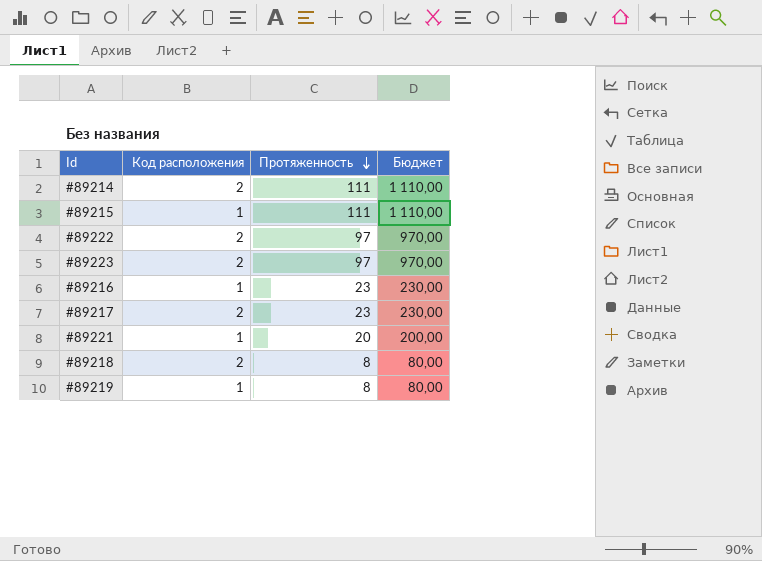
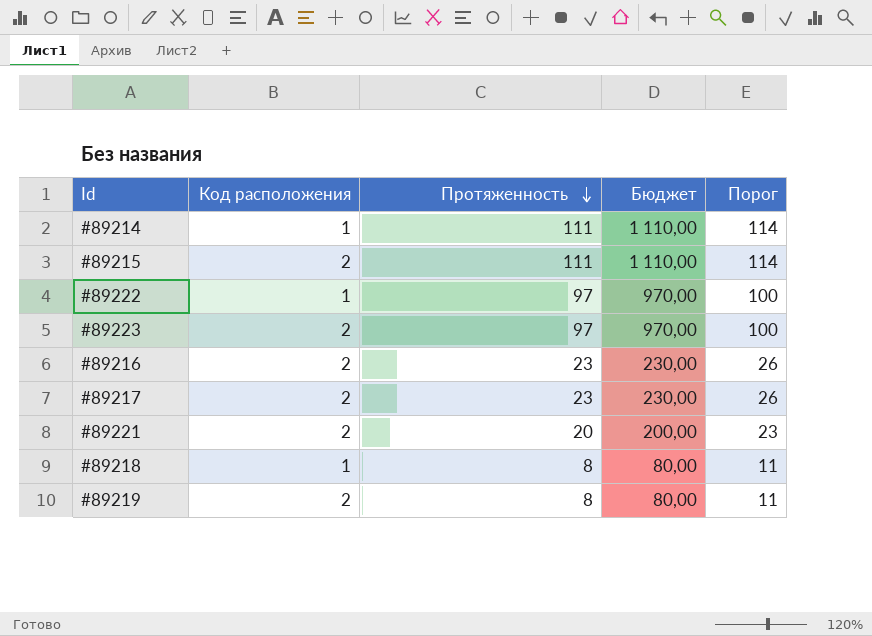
column Порог | formula: none -> [Протяженность] + 3
#89214 | Код расположения: 2 -> 1
#89215 | Код расположения: 1 -> 2
#89222 | Код расположения: 2 -> 1
#89216 | Код расположения: 1 -> 2
#89221 | Код расположения: 1 -> 2
#89218 | Код расположения: 2 -> 1
#89219 | Код расположения: 1 -> 2

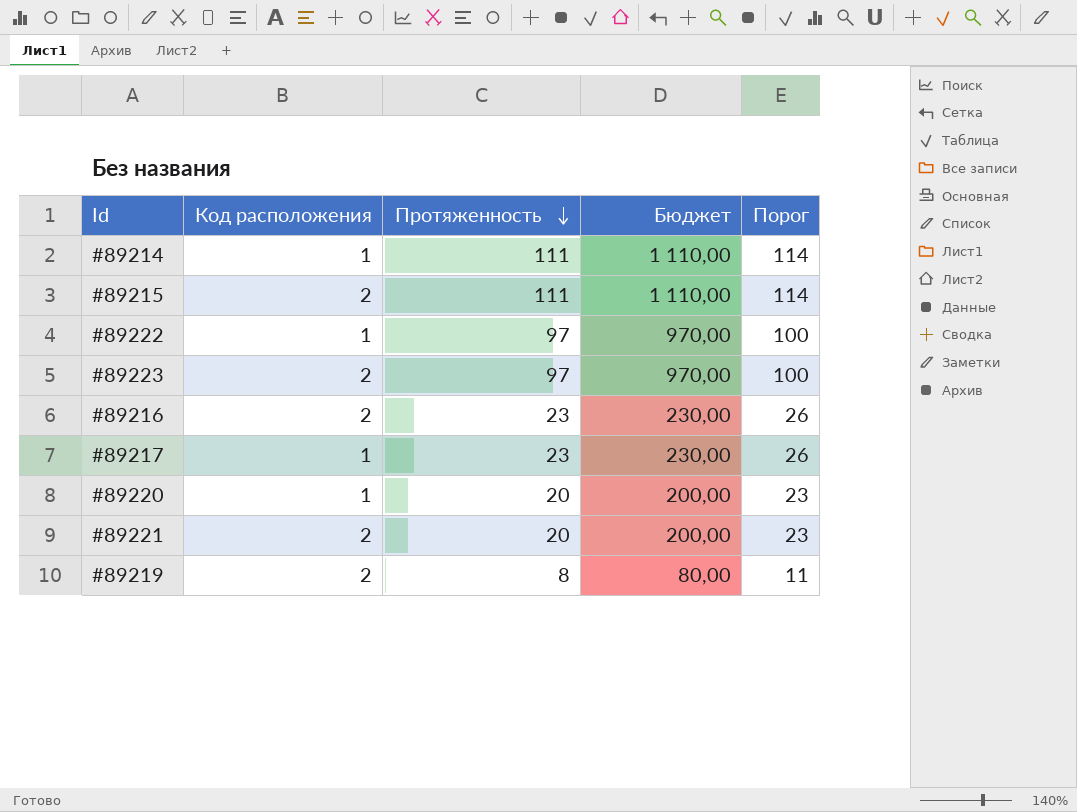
row #89218: 1 | 8 | 80,00 | 11 -> none
#89217 | Код расположения: 2 -> 1
row #89220: none -> 1 | 20 | 200,00 | 23

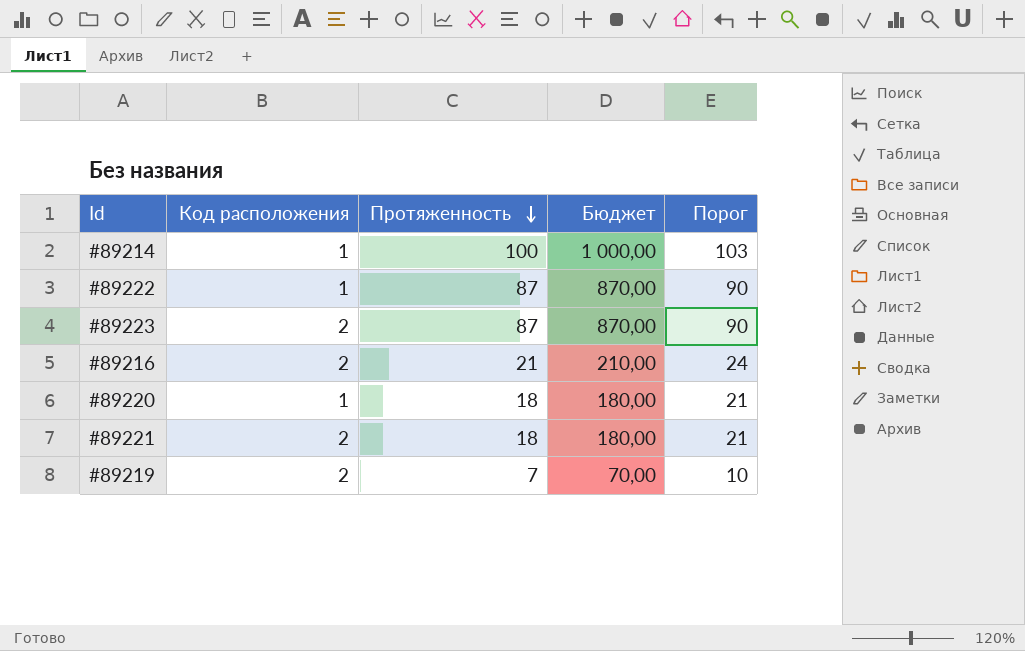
row #89215: 2 | 111 | 1 110,00 | 114 -> none
row #89217: 1 | 23 | 230,00 | 26 -> none
#89214 | Протяженность: 111 -> 100
#89214 | Бюджет: 1 110,00 -> 1 000,00
#89214 | Порог: 114 -> 103
#89222 | Протяженность: 97 -> 87
#89222 | Бюджет: 970,00 -> 870,00
#89222 | Порог: 100 -> 90
#89223 | Протяженность: 97 -> 87
#89223 | Бюджет: 970,00 -> 870,00
#89223 | Порог: 100 -> 90
#89216 | Протяженность: 23 -> 21
#89216 | Бюджет: 230,00 -> 210,00
#89216 | Порог: 26 -> 24
#89220 | Протяженность: 20 -> 18
#89220 | Бюджет: 200,00 -> 180,00
#89220 | Порог: 23 -> 21
#89221 | Протяженность: 20 -> 18
#89221 | Бюджет: 200,00 -> 180,00
#89221 | Порог: 23 -> 21
#89219 | Протяженность: 8 -> 7
#89219 | Бюджет: 80,00 -> 70,00
#89219 | Порог: 11 -> 10

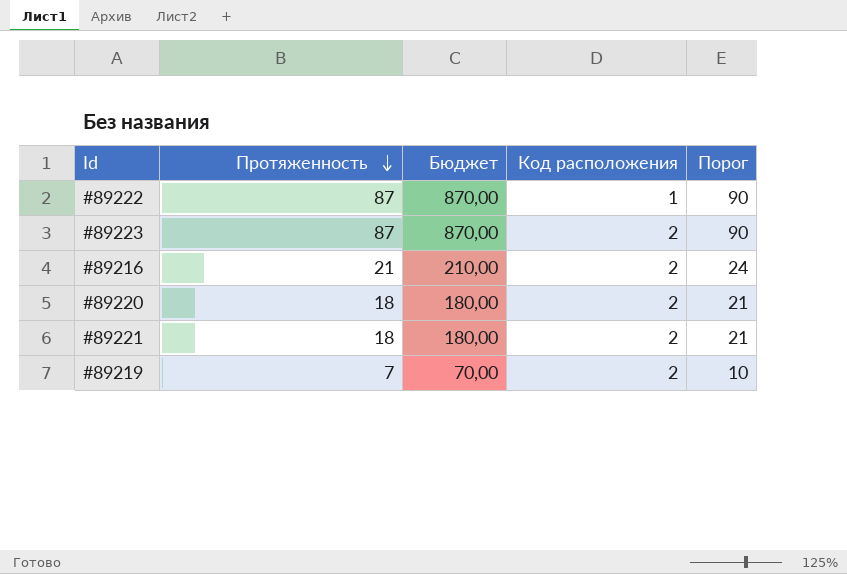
column Код расположения | position: 2 -> 4
row #89214: 1 | 100 | 1 000,00 | 103 -> none
#89220 | Код расположения: 1 -> 2

